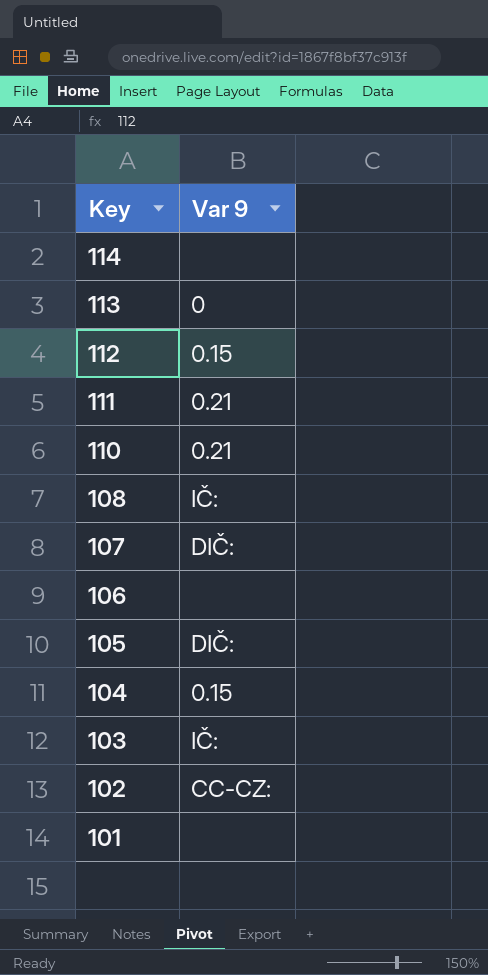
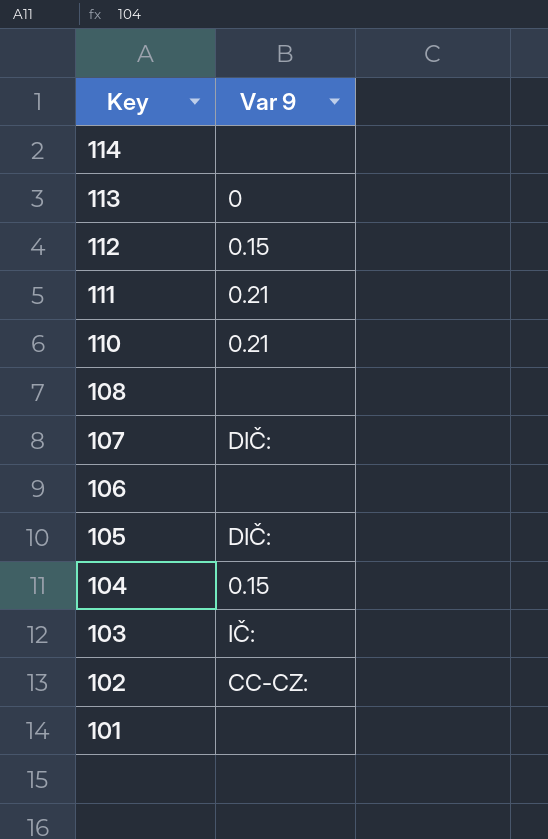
108 | Var 9: IČ: -> none

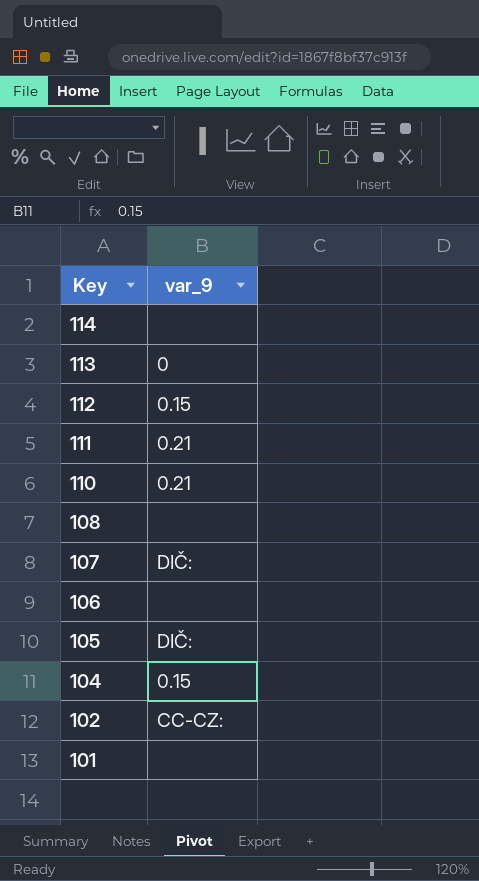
column name: Var 9 -> var_9
row 103: IČ: -> none

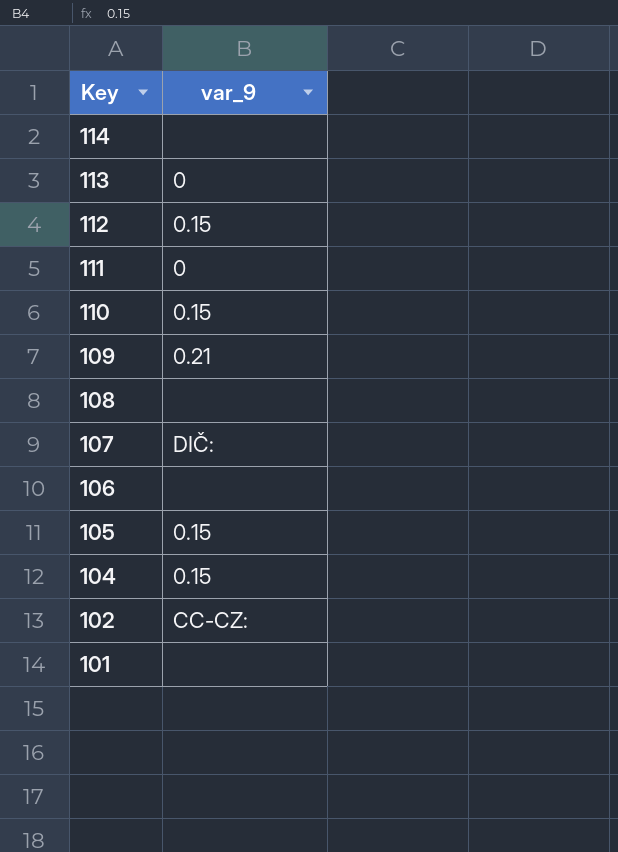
111 | var_9: 0.21 -> 0
110 | var_9: 0.21 -> 0.15
row 109: none -> 0.21
105 | var_9: DIČ: -> 0.15

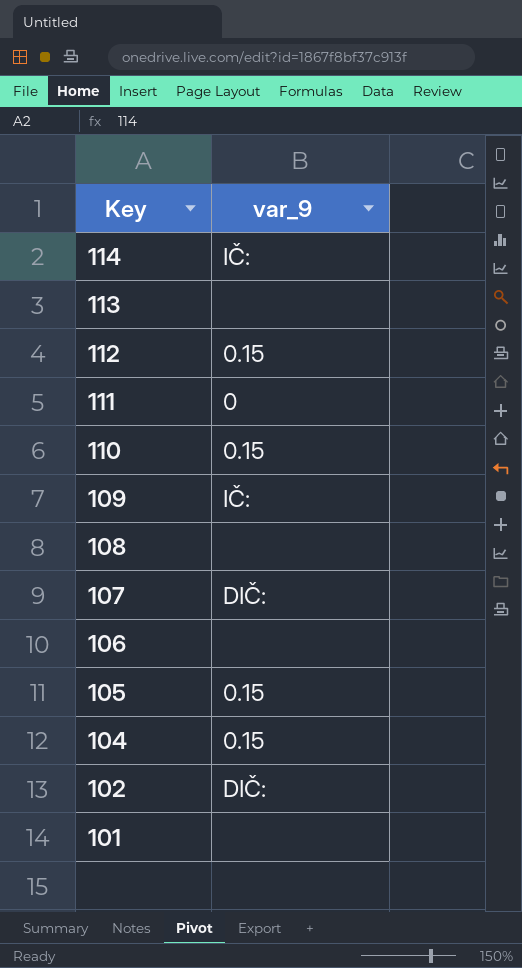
114 | var_9: none -> IČ:
113 | var_9: 0 -> none
109 | var_9: 0.21 -> IČ:
102 | var_9: CC-CZ: -> DIČ:

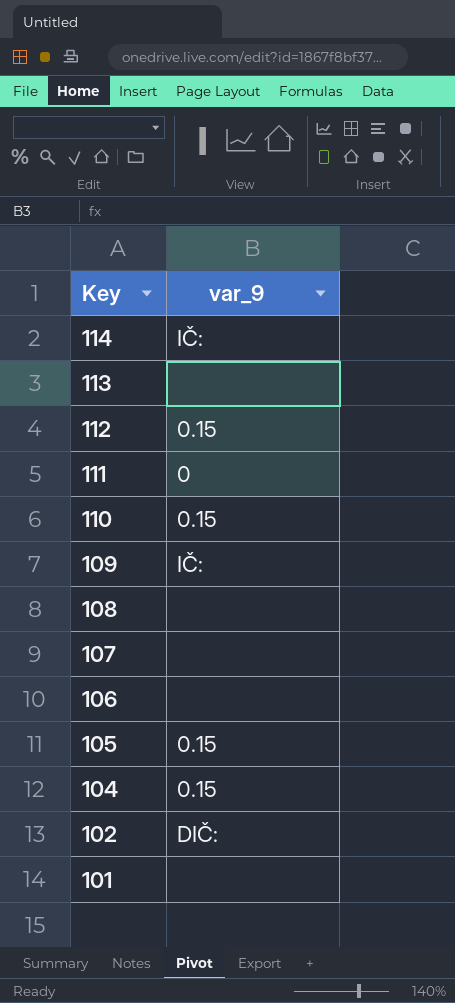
107 | var_9: DIČ: -> none

